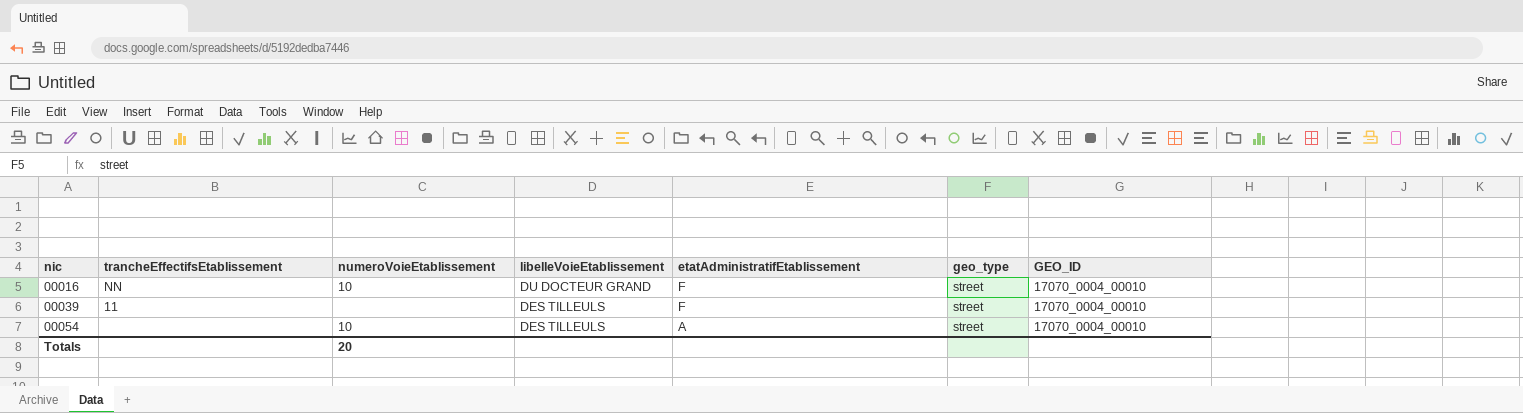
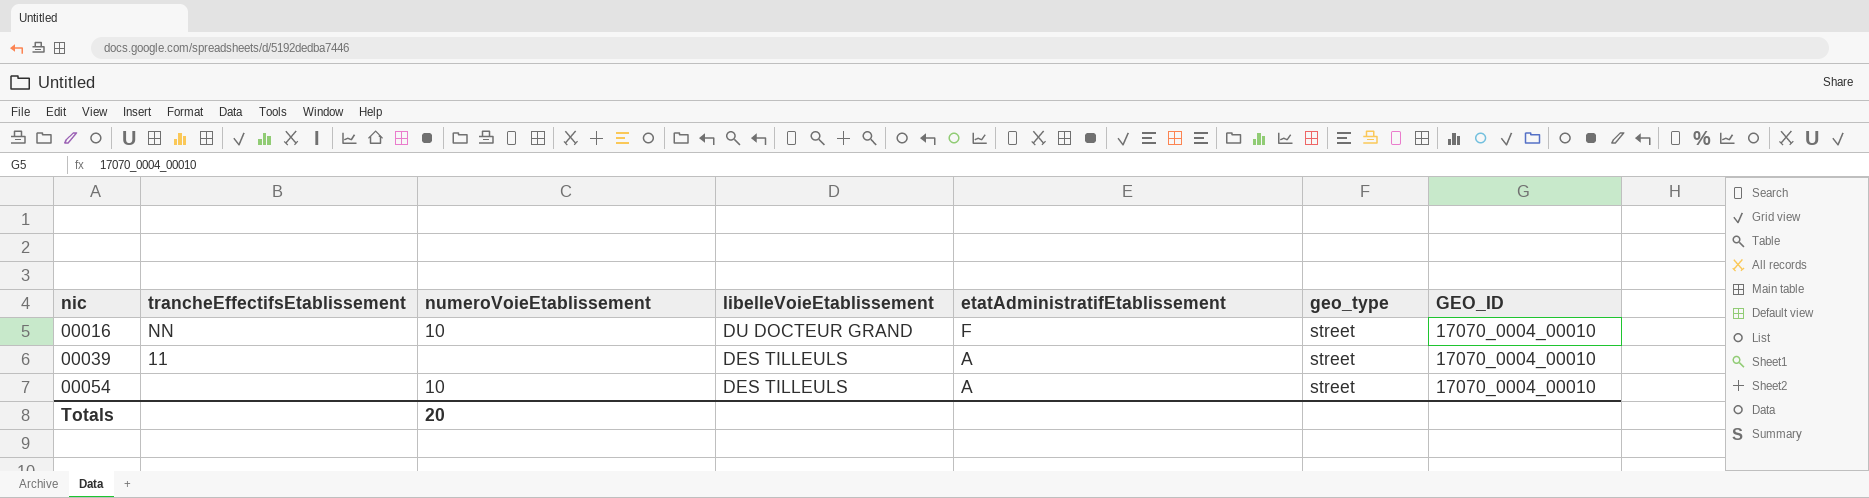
00039 | etatAdministratifEtablissement: F -> A

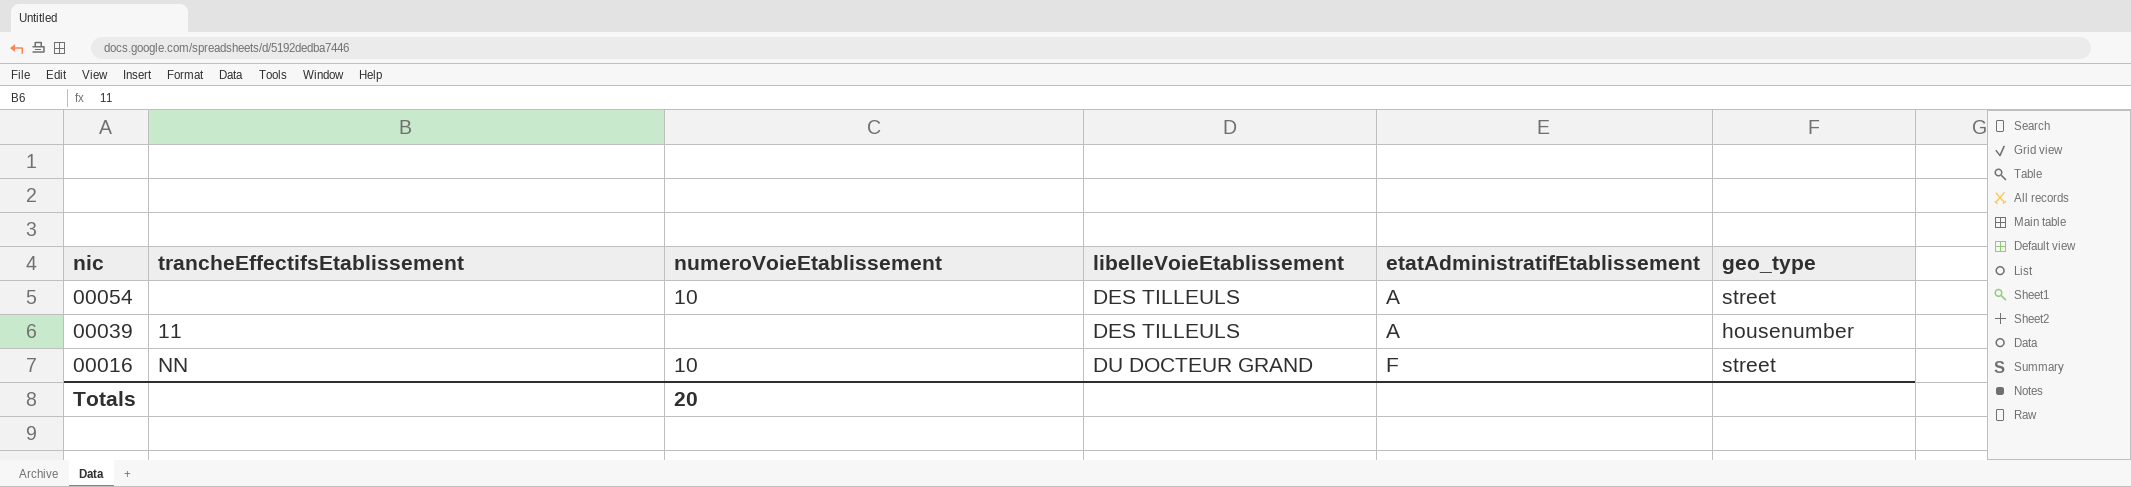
row order: nic ascending -> nic descending
column GEO_ID | position: 7 -> none
00039 | geo_type: street -> housenumber

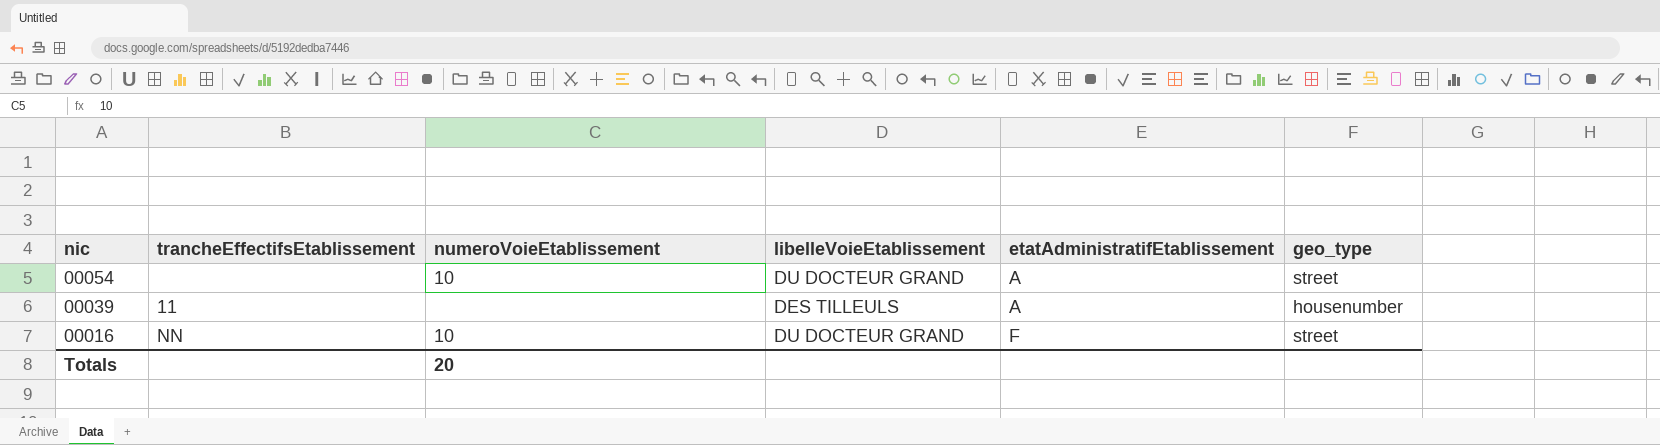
00054 | libelleVoieEtablissement: DES TILLEULS -> DU DOCTEUR GRAND

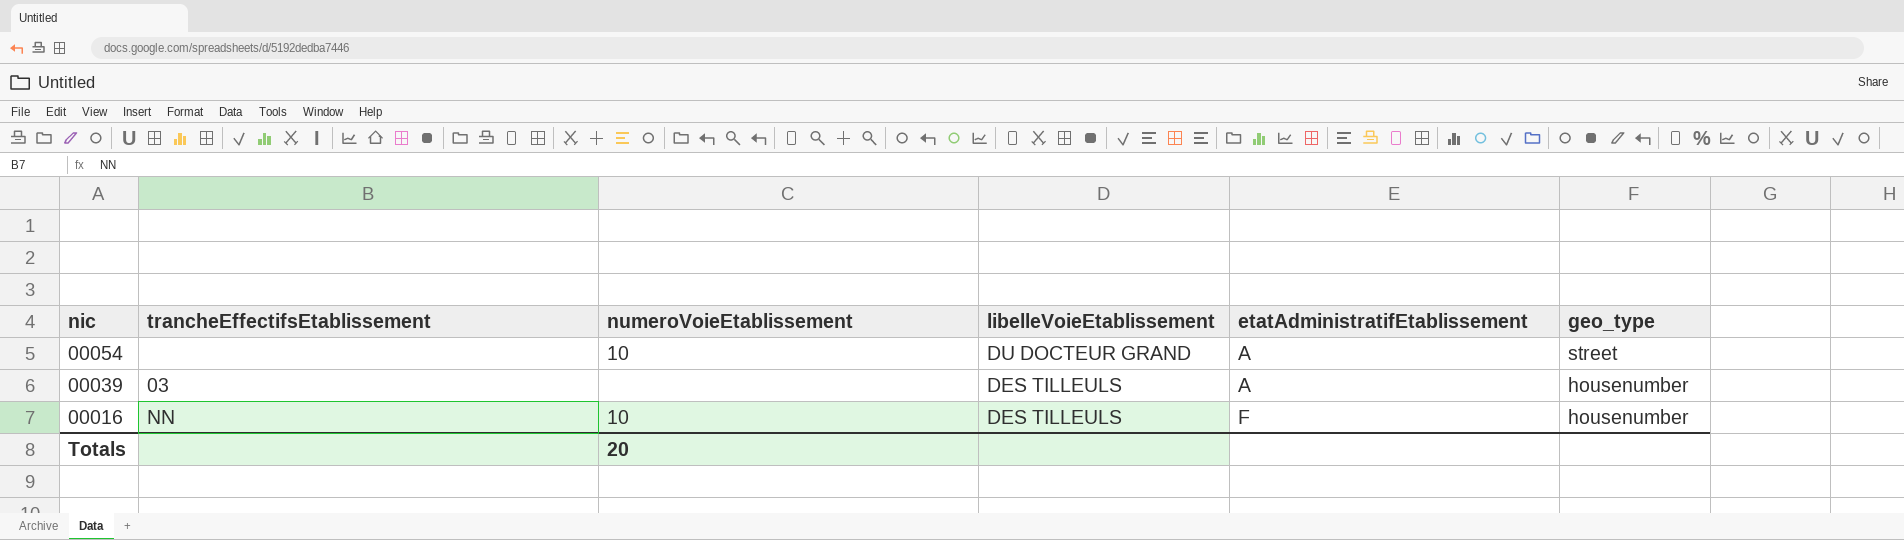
00039 | trancheEffectifsEtablissement: 11 -> 03
00016 | libelleVoieEtablissement: DU DOCTEUR GRAND -> DES TILLEULS
00016 | geo_type: street -> housenumber

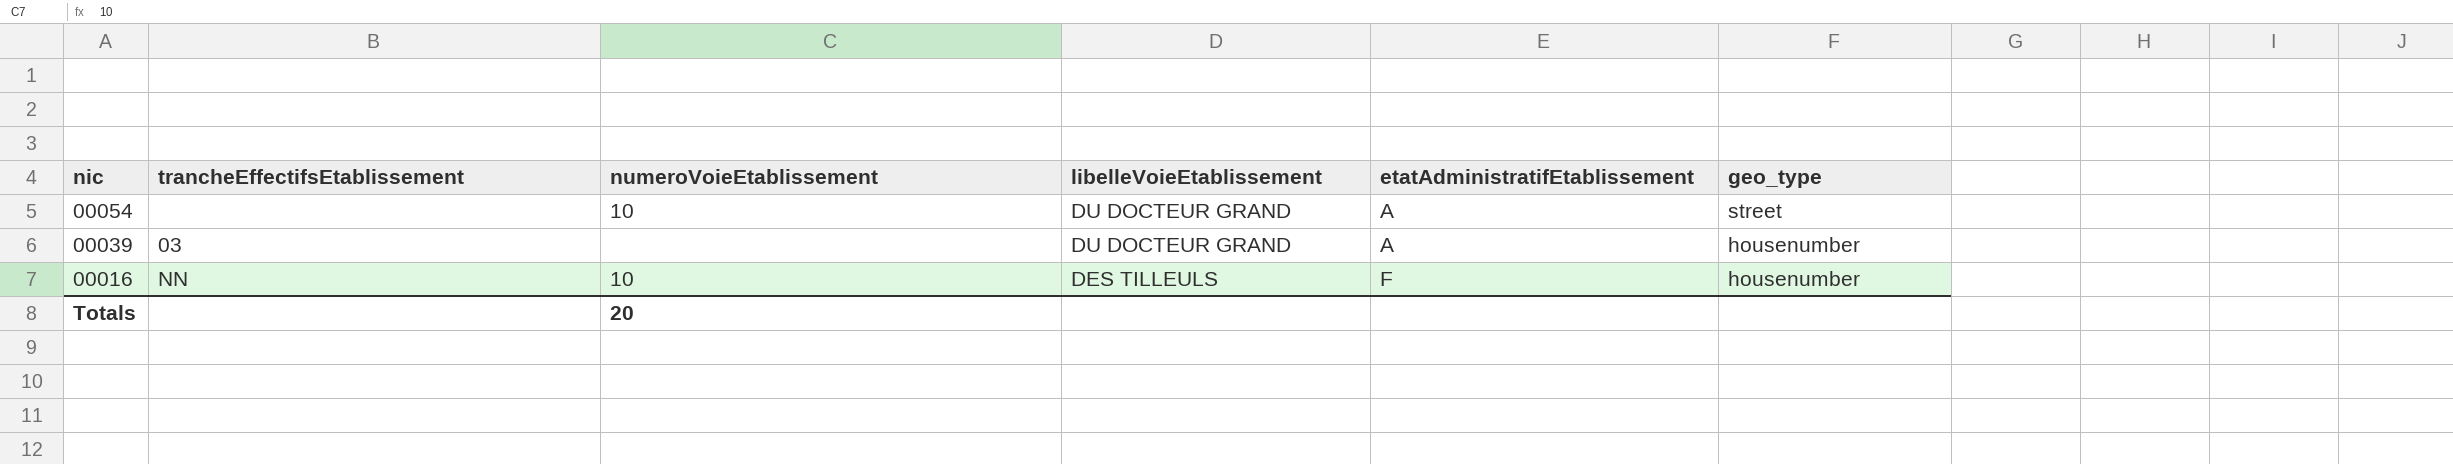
00039 | libelleVoieEtablissement: DES TILLEULS -> DU DOCTEUR GRAND

